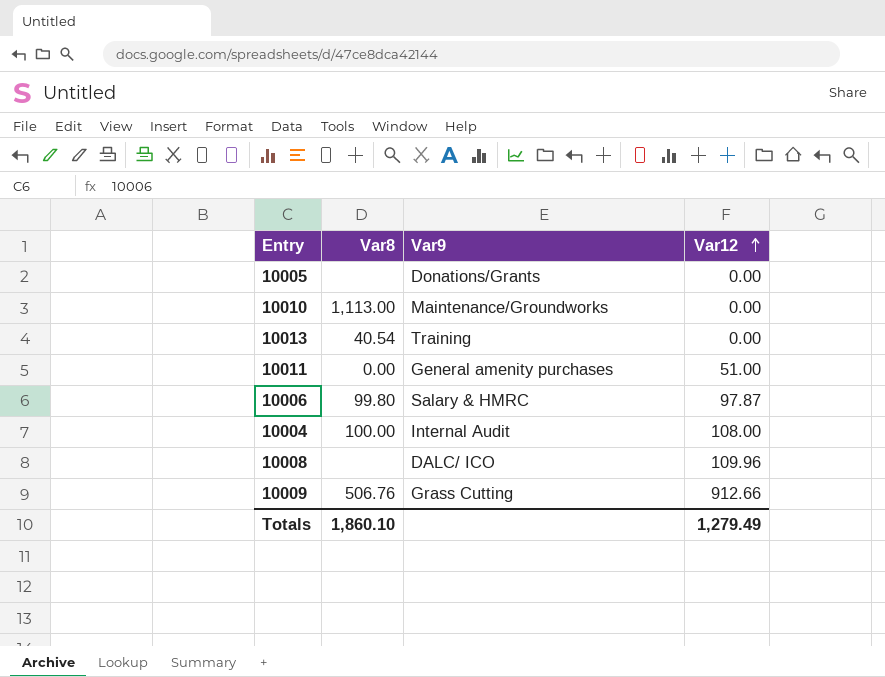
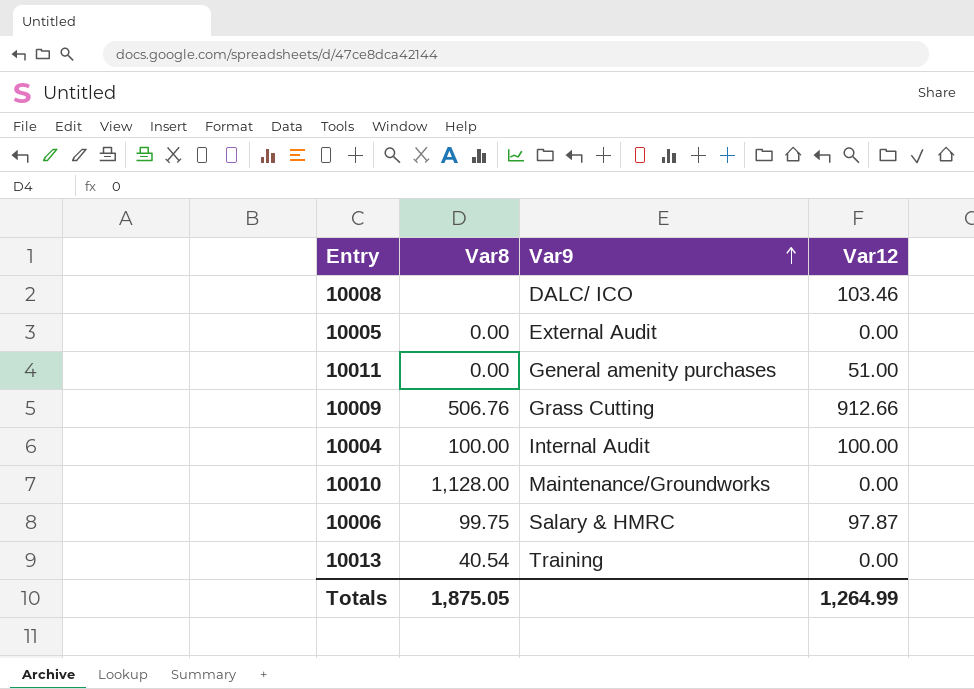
row order: Var12 ascending -> Var9 ascending
10008 | Var12: 109.96 -> 103.46
10005 | Var8: none -> 0.00
10005 | Var9: Donations/Grants -> External Audit
10004 | Var12: 108.00 -> 100.00
10010 | Var8: 1,113.00 -> 1,128.00
10006 | Var8: 99.80 -> 99.75
Totals | Var8: 1,860.10 -> 1,875.05
Totals | Var12: 1,279.49 -> 1,264.99

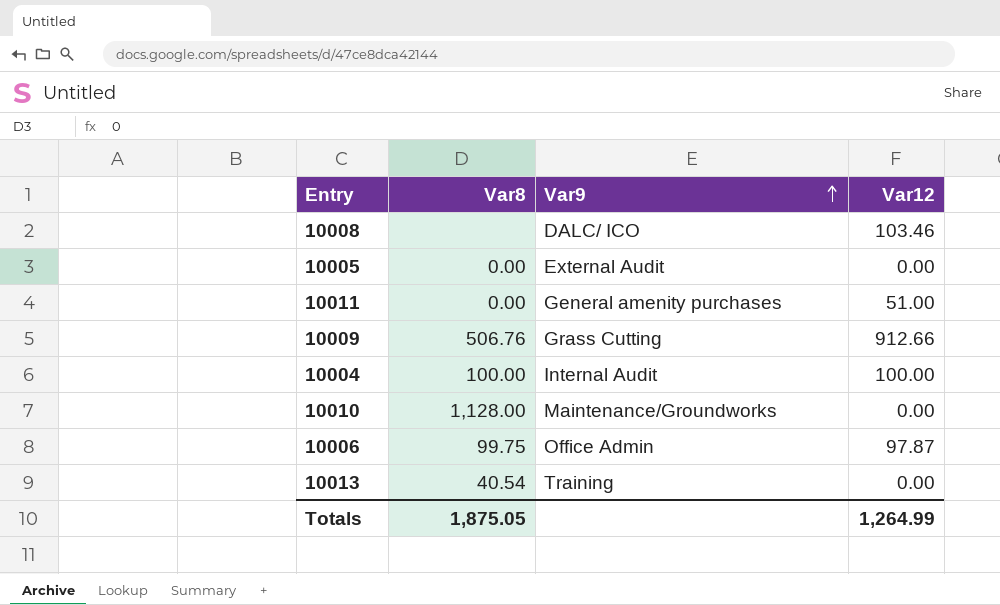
10006 | Var9: Salary & HMRC -> Office Admin

